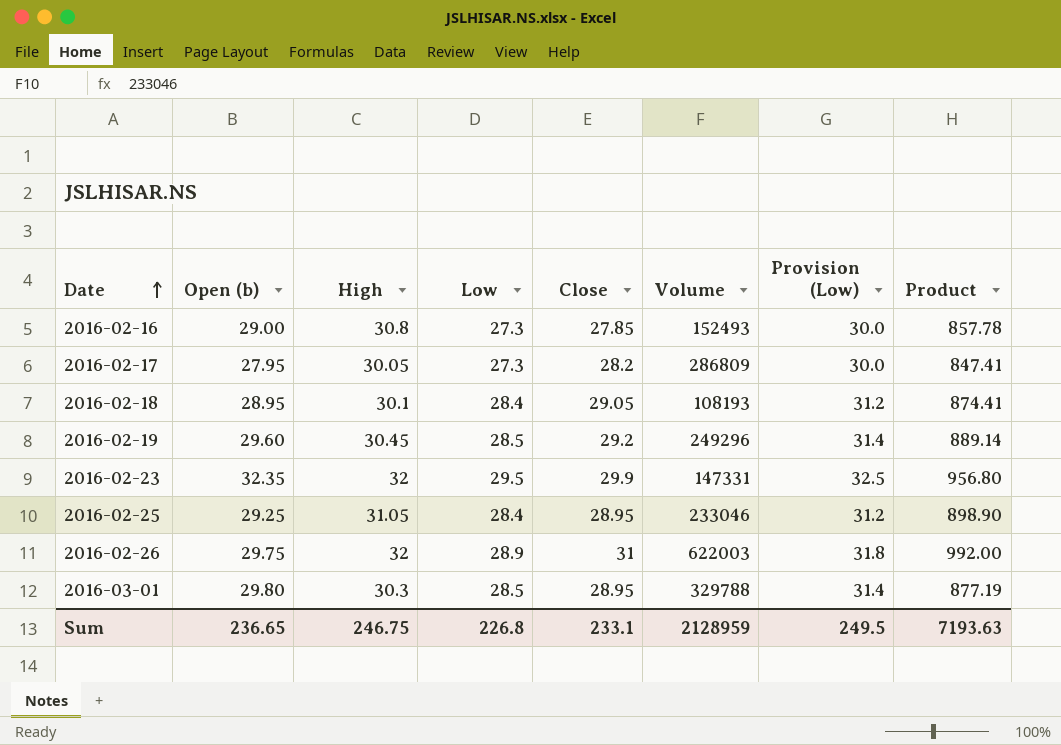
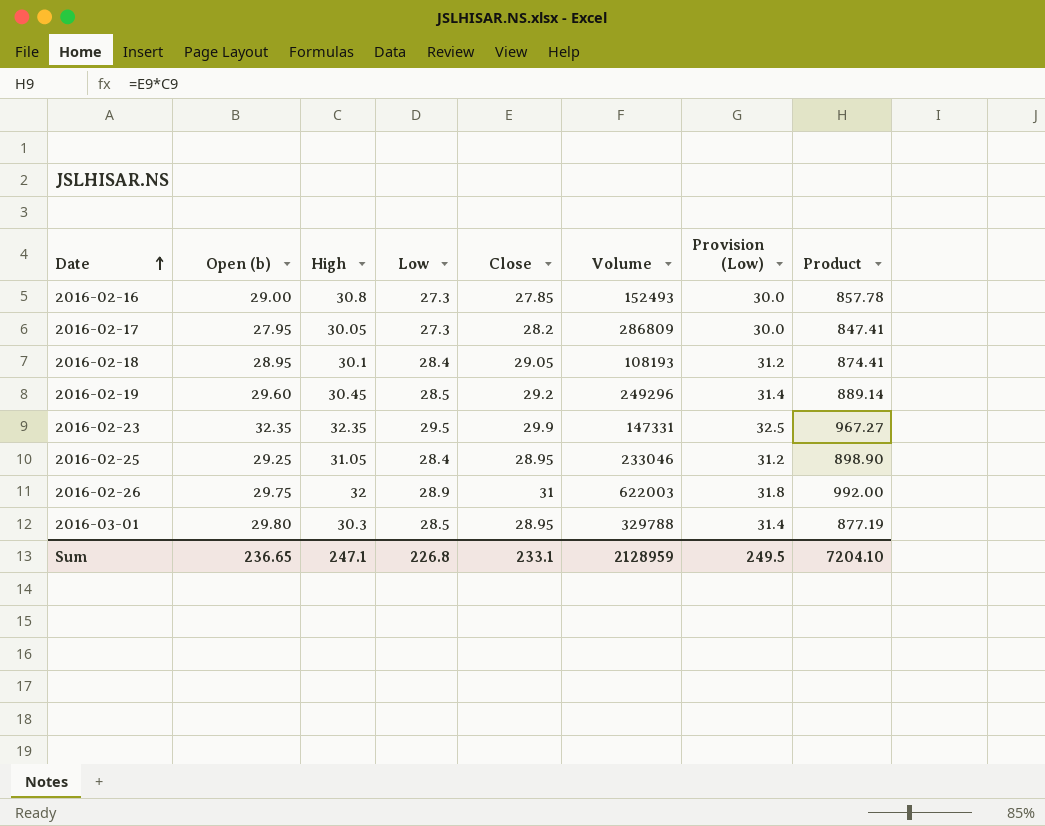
2016-02-23 | High: 32 -> 32.35
2016-02-23 | Product: 956.80 -> 967.27
Sum | High: 246.75 -> 247.1
Sum | Product: 7193.63 -> 7204.10

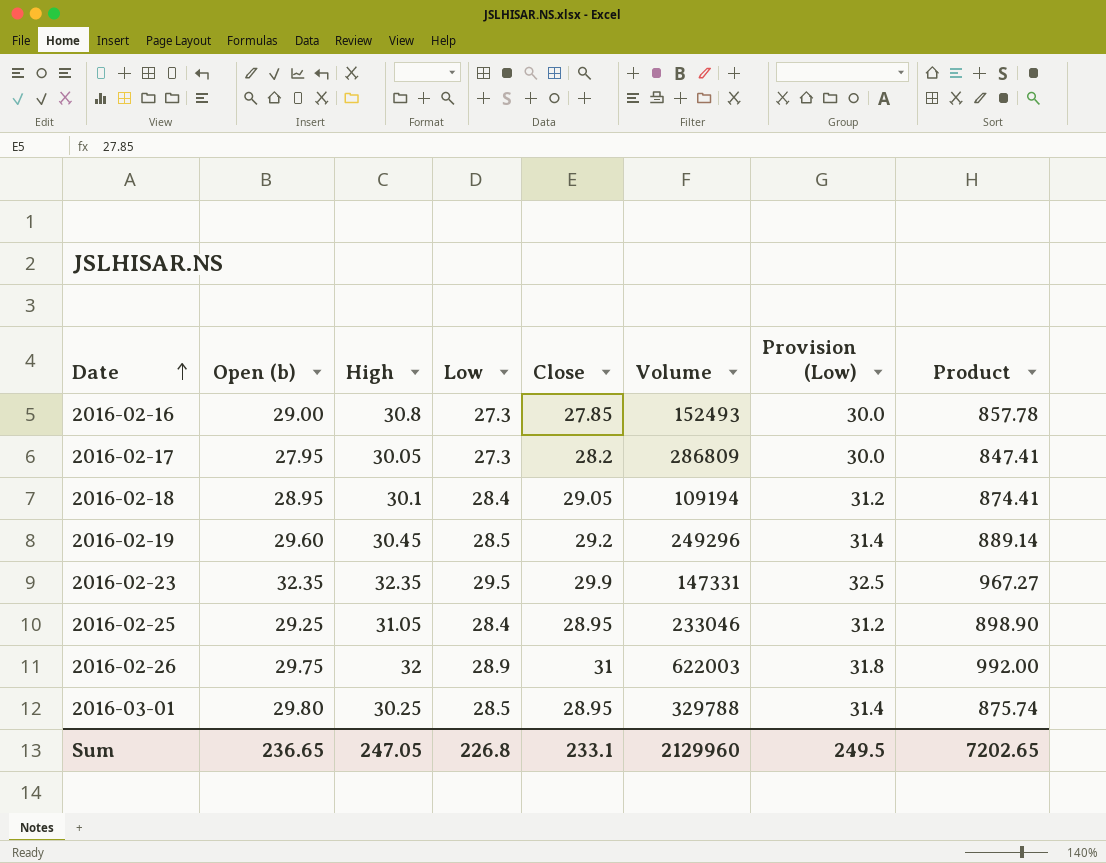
2016-02-18 | Volume: 108193 -> 109194
2016-03-01 | High: 30.3 -> 30.25
2016-03-01 | Product: 877.19 -> 875.74
Sum | High: 247.1 -> 247.05
Sum | Volume: 2128959 -> 2129960
Sum | Product: 7204.10 -> 7202.65

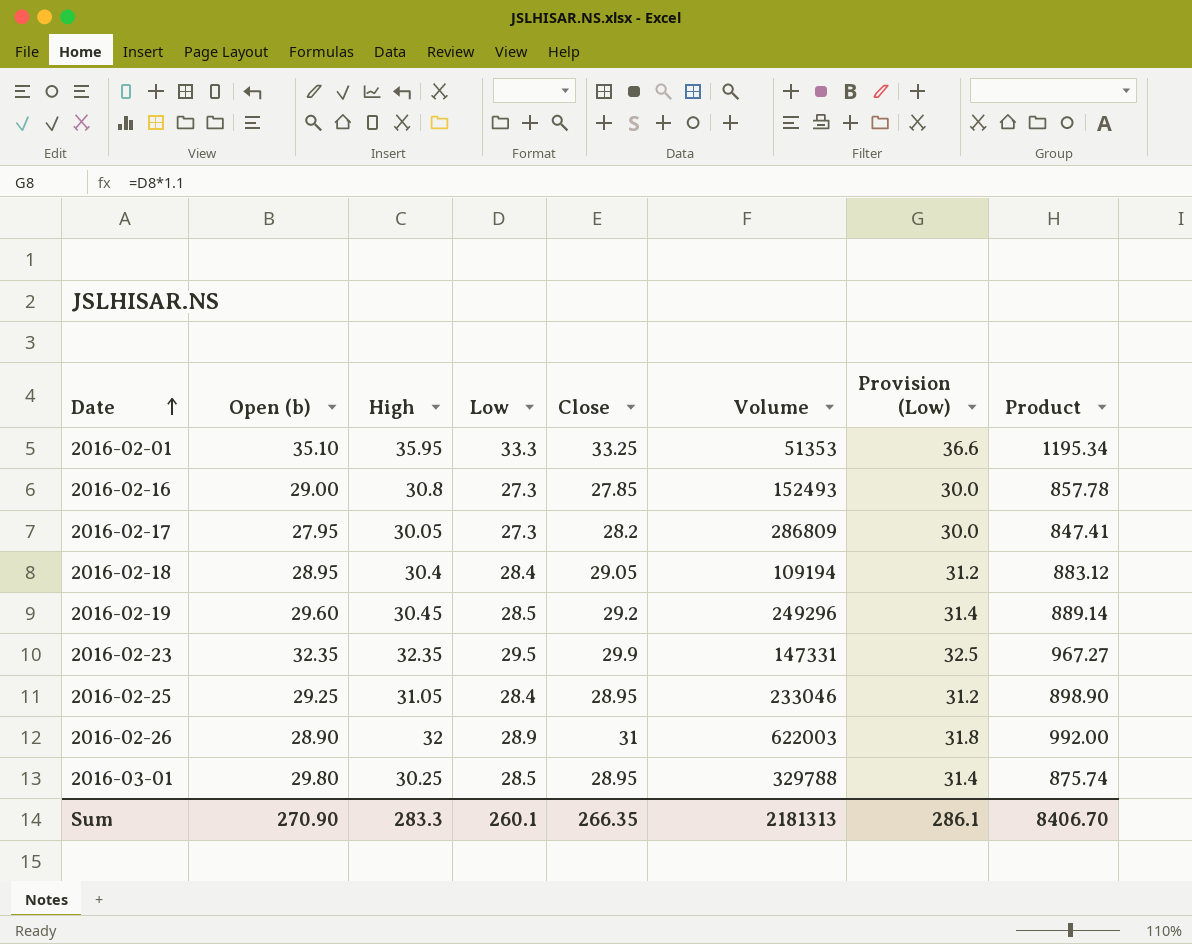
row 2016-02-01: none -> 35.10 | 35.95 | 33.3 | 33.25 | 51353 | 36.6 | 1195.34
2016-02-18 | High: 30.1 -> 30.4
2016-02-18 | Product: 874.41 -> 883.12
2016-02-26 | Open (b): 29.75 -> 28.90
Sum | Open (b): 236.65 -> 270.90
Sum | High: 247.05 -> 283.3
Sum | Low: 226.8 -> 260.1
Sum | Close: 233.1 -> 266.35
Sum | Volume: 2129960 -> 2181313
Sum | Provision (Low): 249.5 -> 286.1
Sum | Product: 7202.65 -> 8406.70

